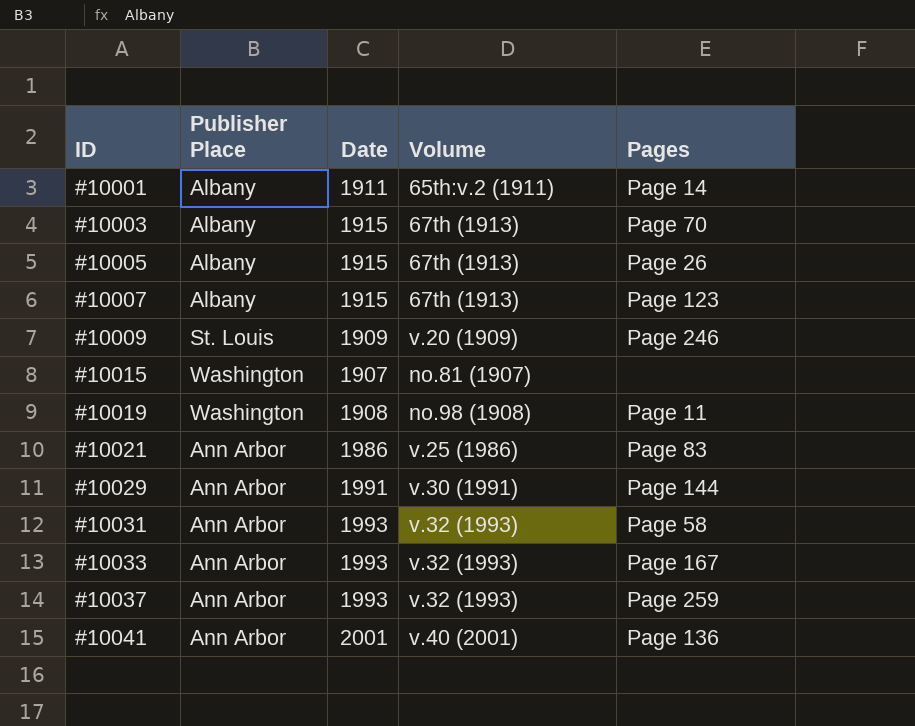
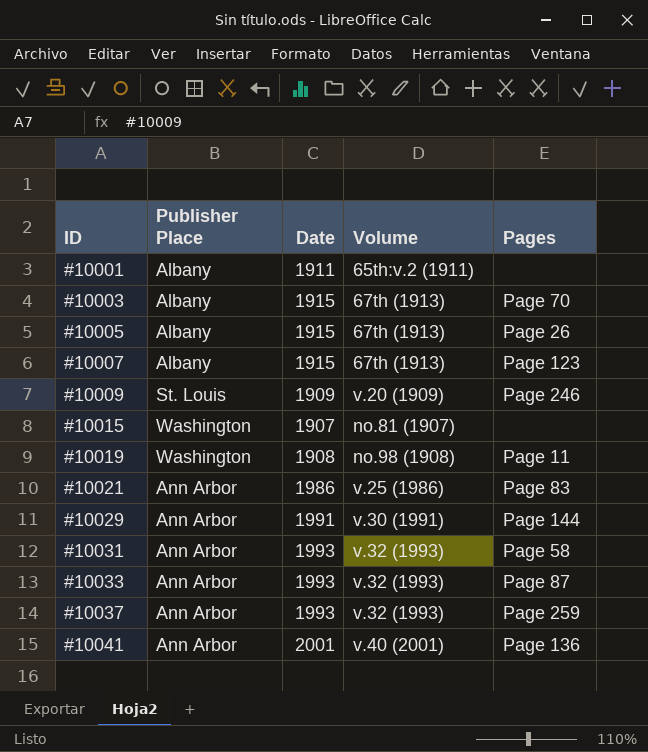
#10001 | Pages: Page 14 -> none
#10033 | Pages: Page 167 -> Page 87

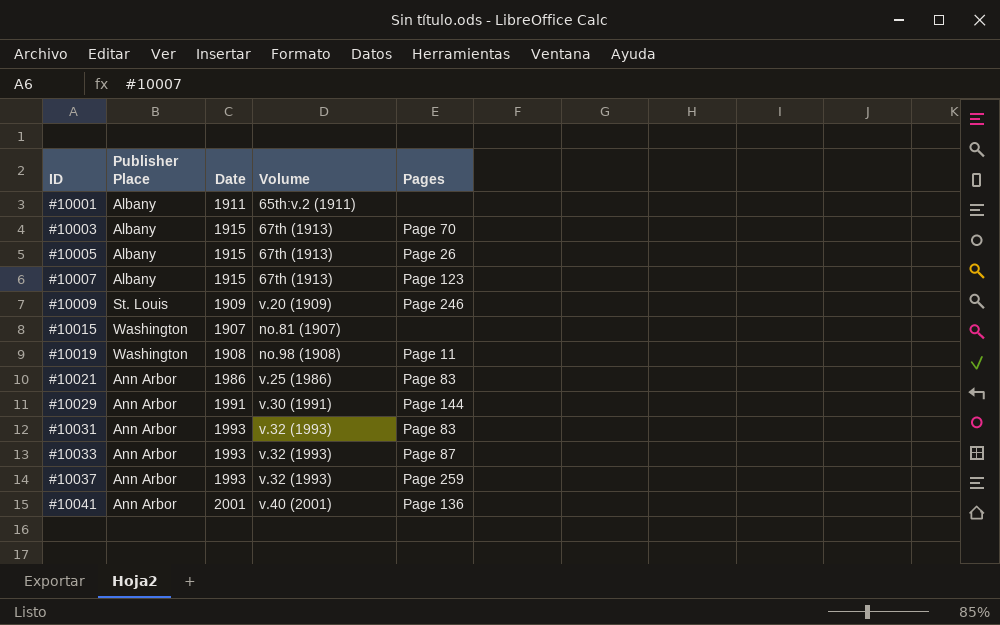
#10031 | Pages: Page 58 -> Page 83

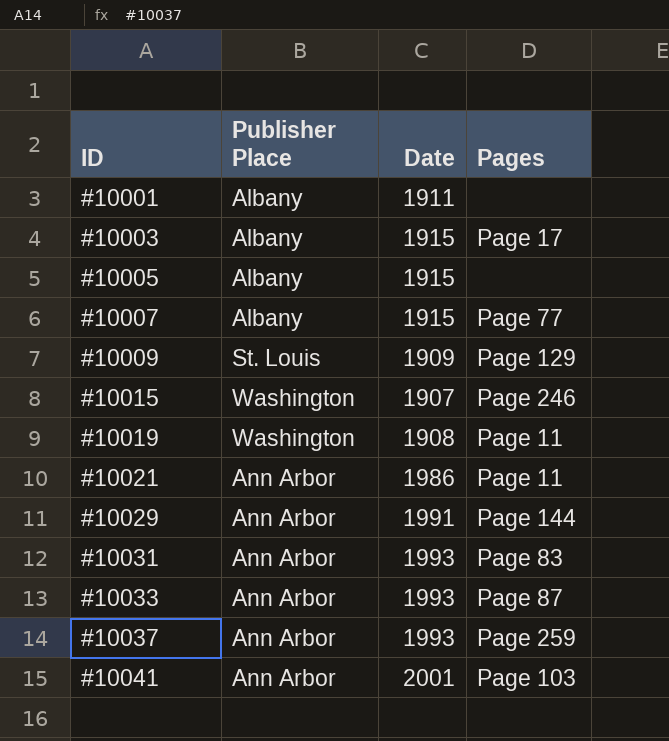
column Volume | position: 4 -> none
#10003 | Pages: Page 70 -> Page 17
#10005 | Pages: Page 26 -> none
#10007 | Pages: Page 123 -> Page 77
#10009 | Pages: Page 246 -> Page 129
#10015 | Pages: none -> Page 246
#10021 | Pages: Page 83 -> Page 11
#10041 | Pages: Page 136 -> Page 103

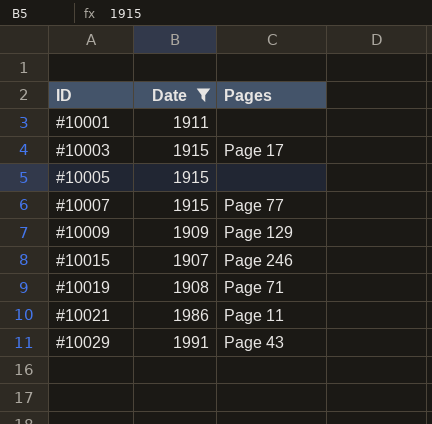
filter: none -> Date <= 1991
column Publisher Place | position: 2 -> none
#10019 | Pages: Page 11 -> Page 71
#10029 | Pages: Page 144 -> Page 43

